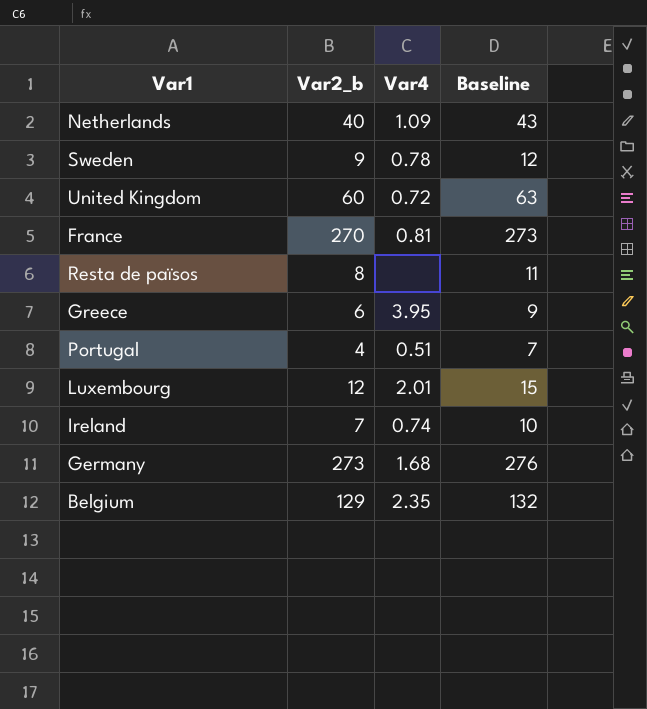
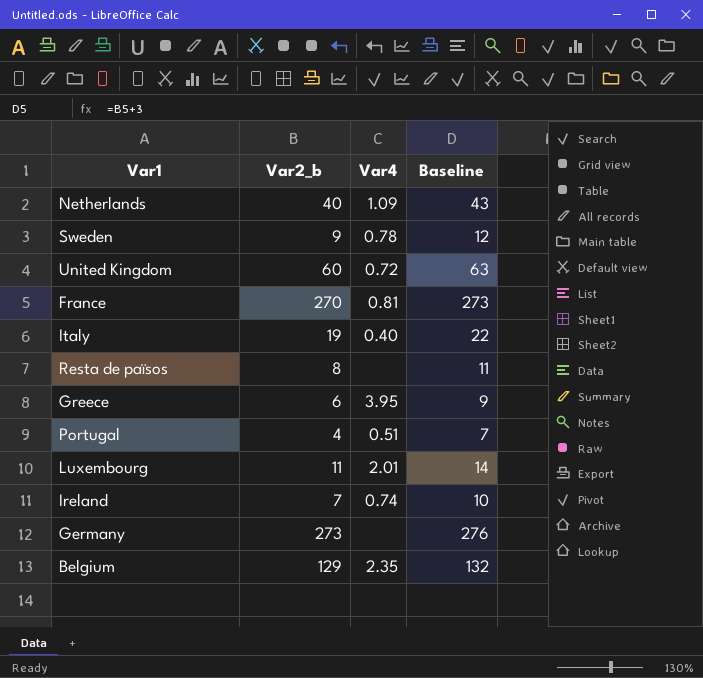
row Italy: none -> 19 | 0.40 | 22
Luxembourg | Var2_b: 12 -> 11
Luxembourg | Baseline: 15 -> 14
Germany | Var4: 1.68 -> none

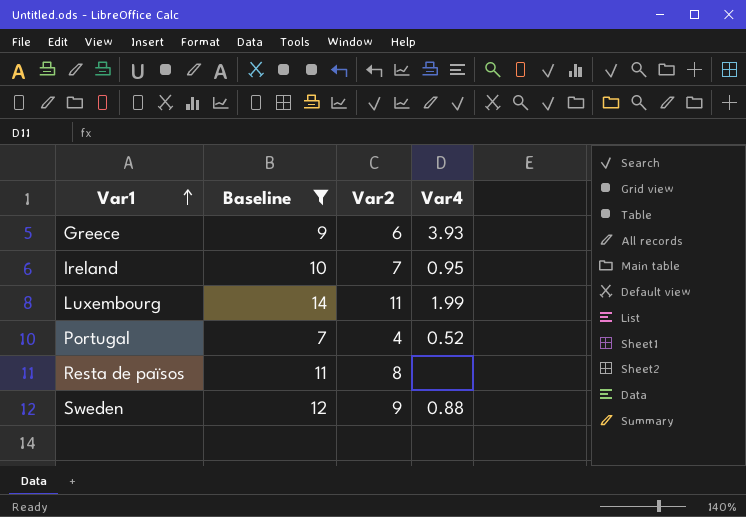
filter: none -> Baseline <= 14
row order: none -> Var1 ascending
column Baseline | position: 4 -> 2
column name: Var2_b -> Var2
Greece | Var4: 3.95 -> 3.93
Ireland | Var4: 0.74 -> 0.95
Luxembourg | Var4: 2.01 -> 1.99
Portugal | Var4: 0.51 -> 0.52
Sweden | Var4: 0.78 -> 0.88

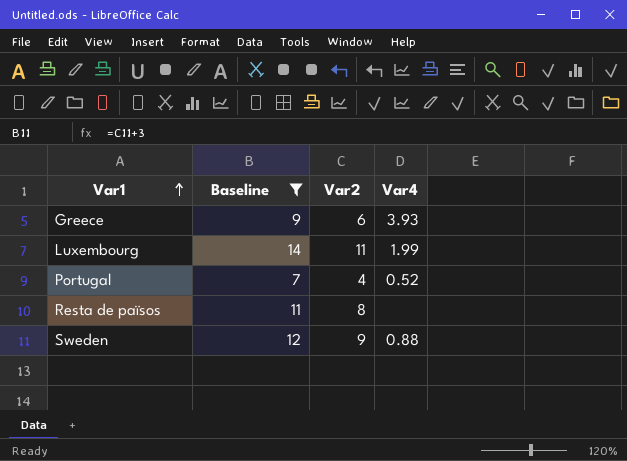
row Ireland: 10 | 7 | 0.95 -> none

